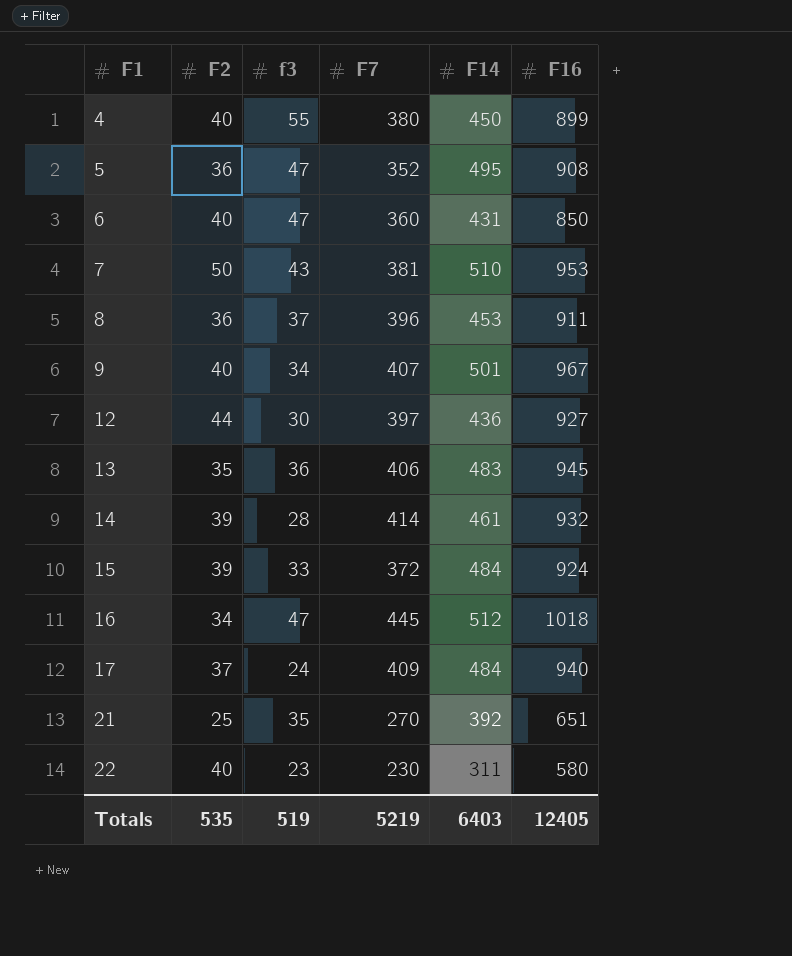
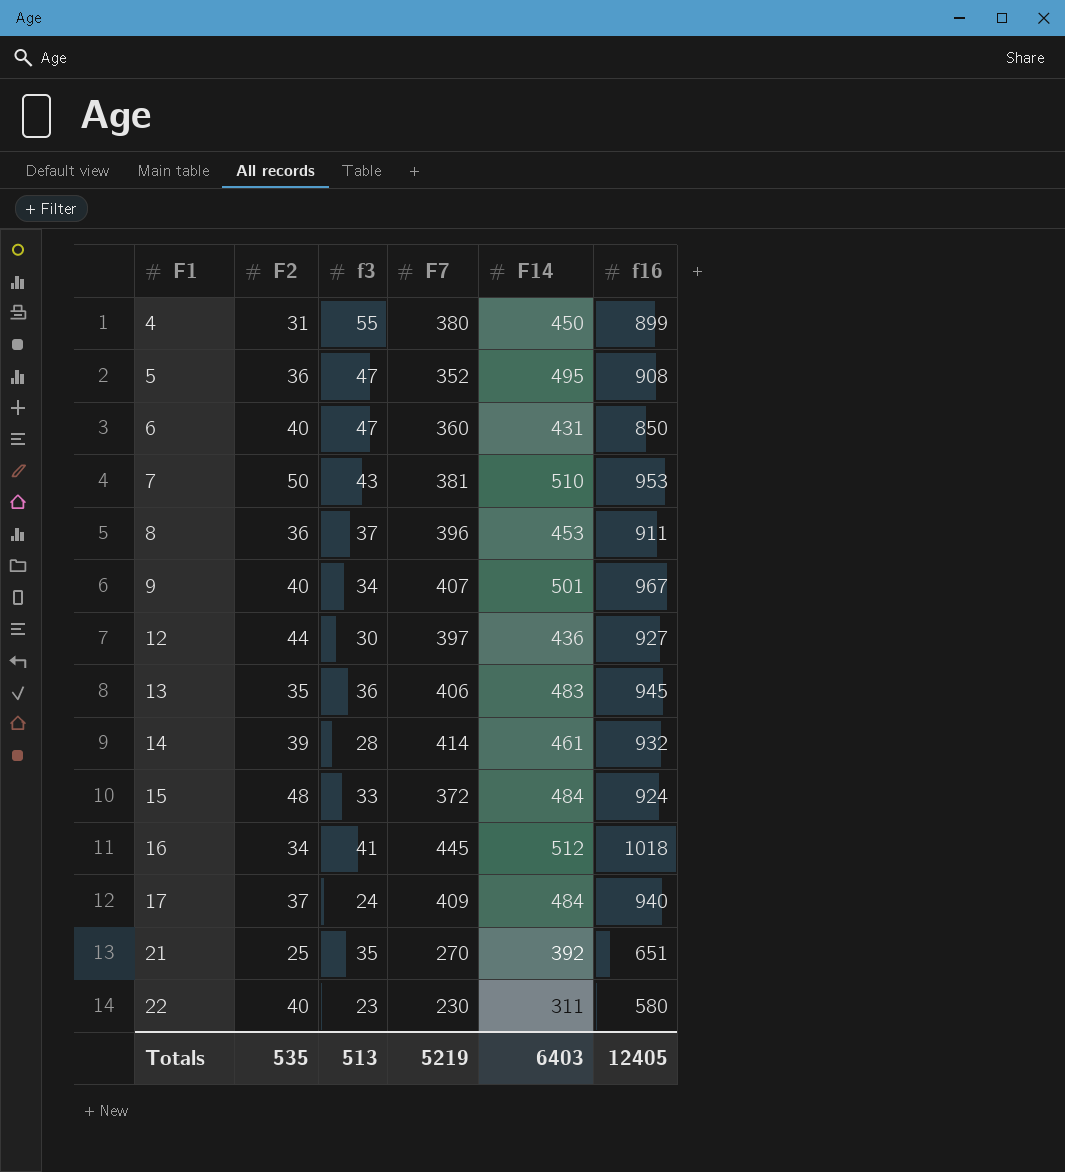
column name: F16 -> f16
4 | F2: 40 -> 31
15 | F2: 39 -> 48
16 | f3: 47 -> 41
Totals | f3: 519 -> 513

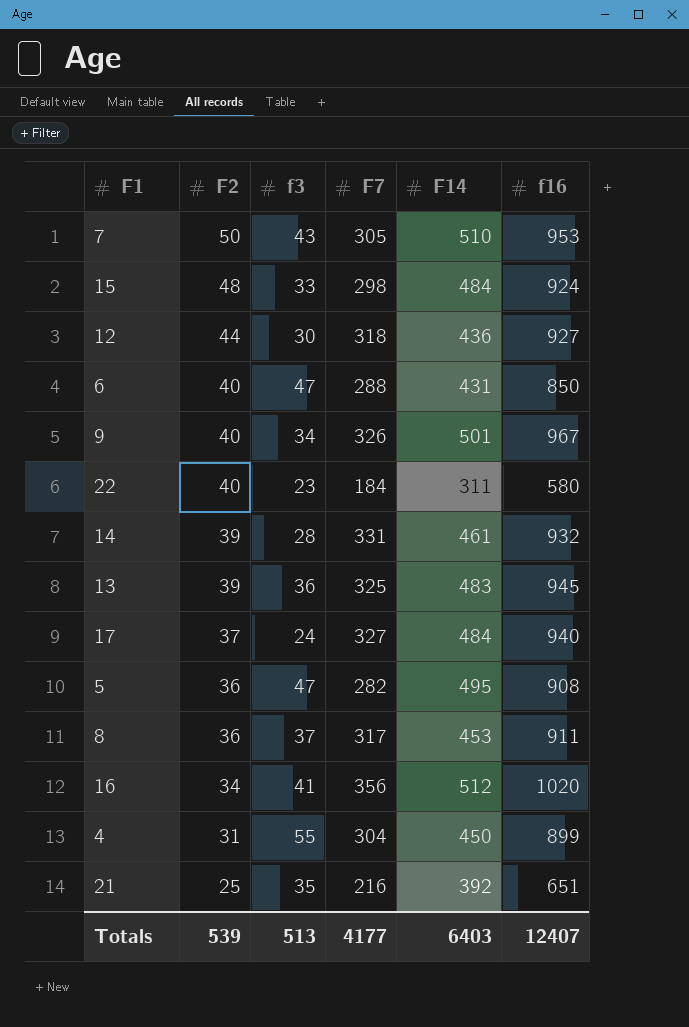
row order: F1 ascending -> F2 descending
7 | F7: 381 -> 305
15 | F7: 372 -> 298
12 | F7: 397 -> 318
6 | F7: 360 -> 288
9 | F7: 407 -> 326
22 | F7: 230 -> 184
14 | F7: 414 -> 331
13 | F2: 35 -> 39
13 | F7: 406 -> 325
17 | F7: 409 -> 327
5 | F7: 352 -> 282
8 | F7: 396 -> 317
16 | F7: 445 -> 356
16 | f16: 1018 -> 1020
4 | F7: 380 -> 304
21 | F7: 270 -> 216
Totals | F2: 535 -> 539
Totals | F7: 5219 -> 4177
Totals | f16: 12405 -> 12407

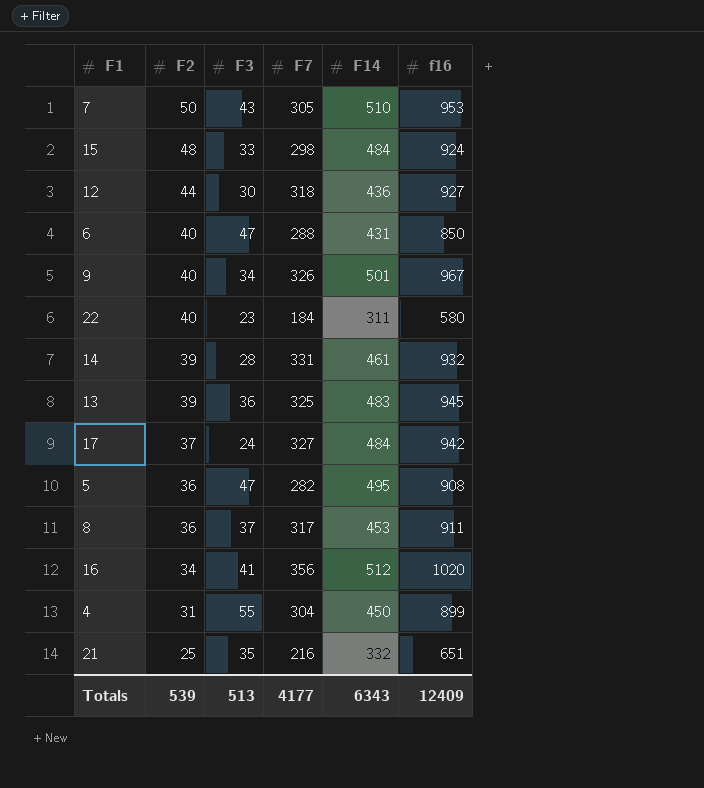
column name: f3 -> F3
17 | f16: 940 -> 942
21 | F14: 392 -> 332
Totals | F14: 6403 -> 6343
Totals | f16: 12407 -> 12409

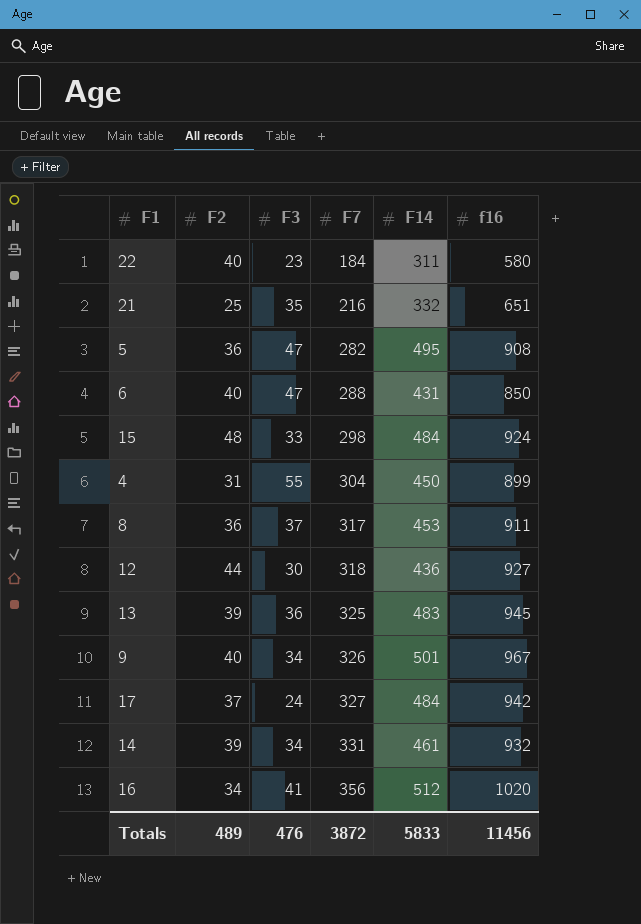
row order: F2 descending -> F7 ascending
row 7: 50 | 43 | 305 | 510 | 953 -> none
14 | F3: 28 -> 34
Totals | F2: 539 -> 489
Totals | F3: 513 -> 476
Totals | F7: 4177 -> 3872
Totals | F14: 6343 -> 5833
Totals | f16: 12409 -> 11456

